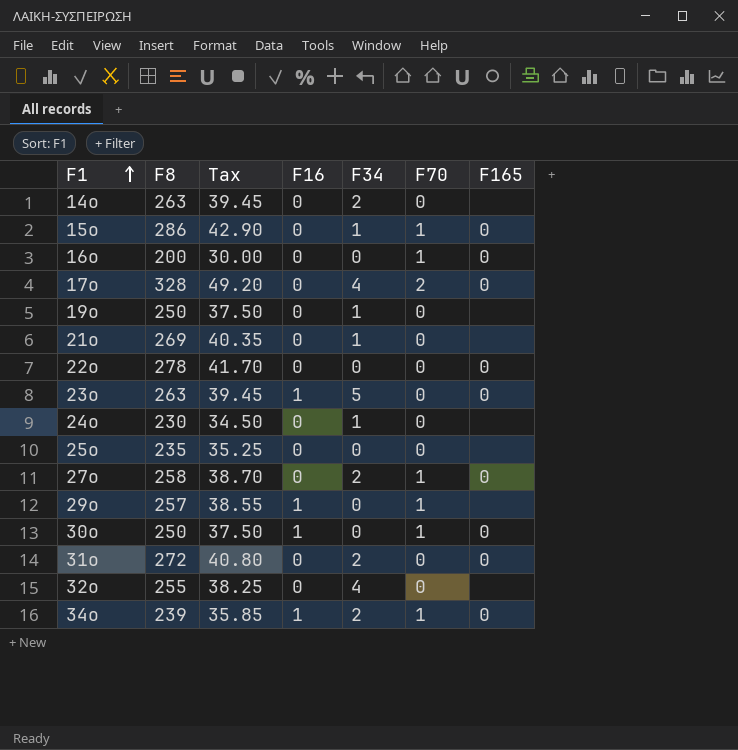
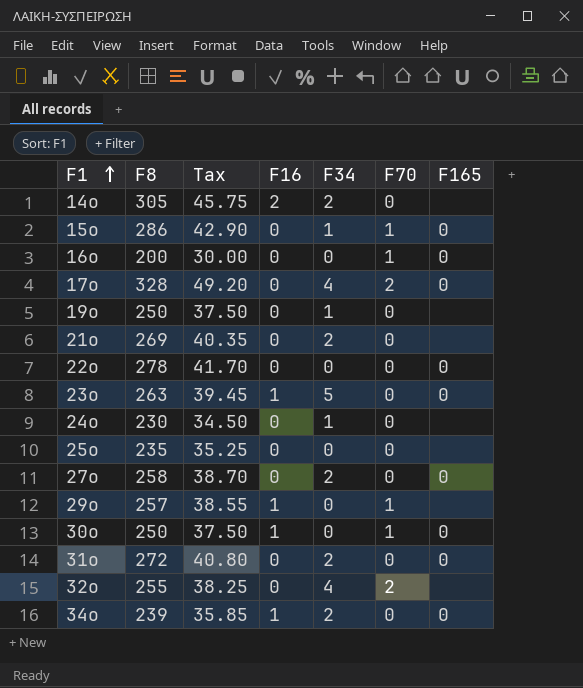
14ο | F8: 263 -> 305
14ο | Tax: 39.45 -> 45.75
14ο | F16: 0 -> 2
21ο | F34: 1 -> 2
27ο | F70: 1 -> 0
32ο | F70: 0 -> 2
34ο | F70: 1 -> 0

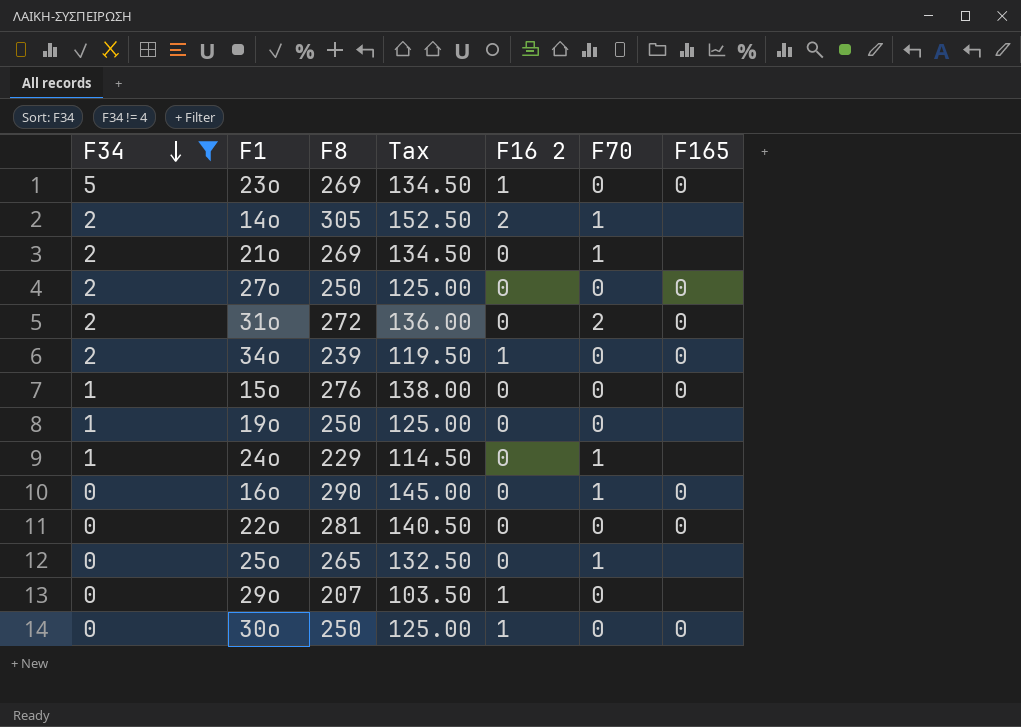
filter: none -> F34 != 4
row order: F1 ascending -> F34 descending
column F34 | position: 5 -> 1
column Tax | formula: [F8] * 0.15 -> [F8] * 0.5
column name: F16 -> F16 2
23ο | F8: 263 -> 269
14ο | F70: 0 -> 1
21ο | F70: 0 -> 1
27ο | F8: 258 -> 250
31ο | F70: 0 -> 2
15ο | F8: 286 -> 276
15ο | F70: 1 -> 0
24ο | F8: 230 -> 229
24ο | F70: 0 -> 1
16ο | F8: 200 -> 290
22ο | F8: 278 -> 281
25ο | F8: 235 -> 265
25ο | F70: 0 -> 1
29ο | F8: 257 -> 207
29ο | F70: 1 -> 0
30ο | F70: 1 -> 0

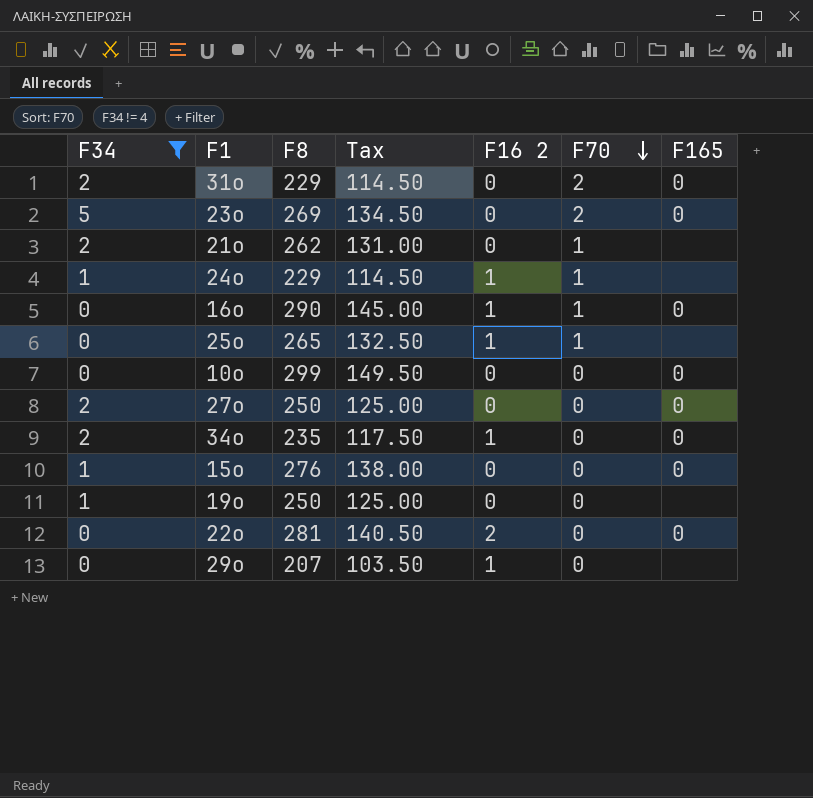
row order: F34 descending -> F70 descending
row 14ο: 2 | 305 | 152.50 | 2 | 1 | none -> none
row 30ο: 0 | 250 | 125.00 | 1 | 0 | 0 -> none
31ο | F8: 272 -> 229
31ο | Tax: 136.00 -> 114.50
23ο | F16 2: 1 -> 0
23ο | F70: 0 -> 2
21ο | F8: 269 -> 262
21ο | Tax: 134.50 -> 131.00
24ο | F16 2: 0 -> 1
16ο | F16 2: 0 -> 1
25ο | F16 2: 0 -> 1
row 10ο: none -> 0 | 299 | 149.50 | 0 | 0 | 0
34ο | F8: 239 -> 235
34ο | Tax: 119.50 -> 117.50
22ο | F16 2: 0 -> 2

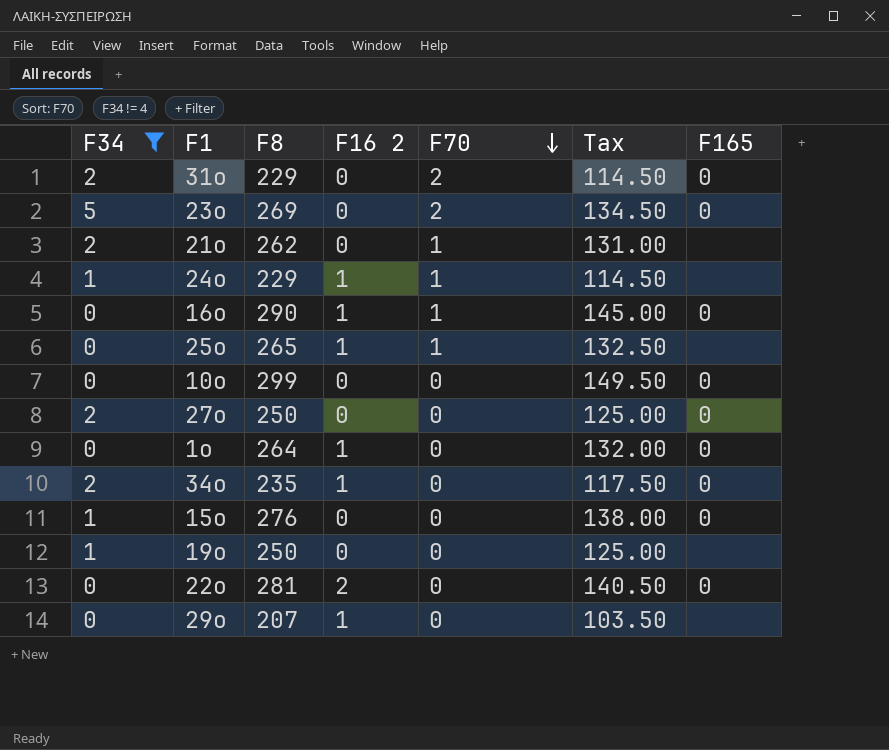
column Tax | position: 4 -> 6
row 1ο: none -> 0 | 264 | 1 | 0 | 132.00 | 0

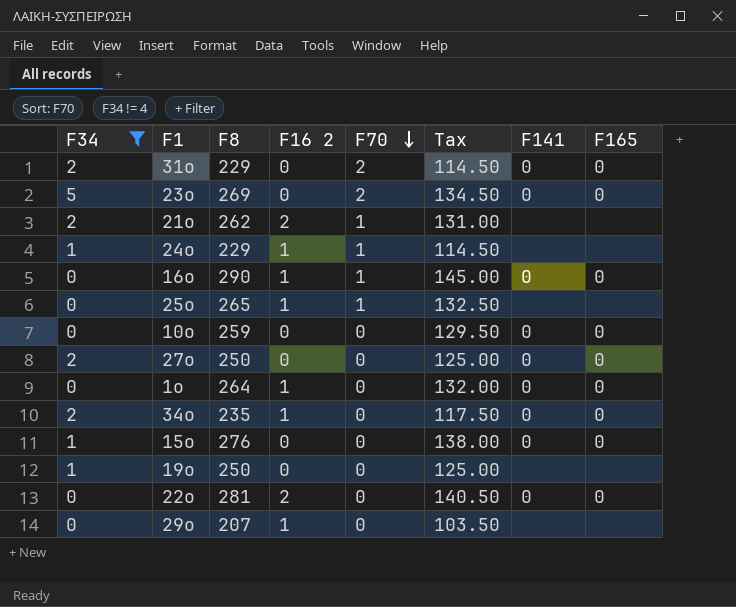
column F141 | position: none -> 7
21ο | F16 2: 0 -> 2
10ο | F8: 299 -> 259
10ο | Tax: 149.50 -> 129.50

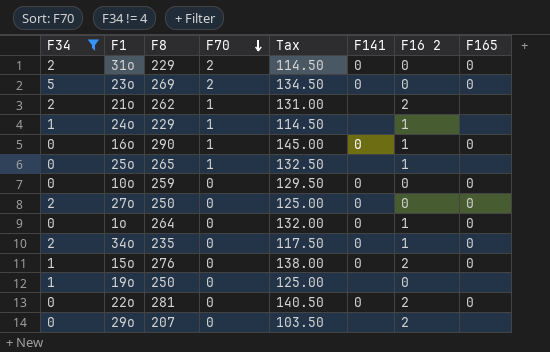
column F16 2 | position: 4 -> 7
15ο | F16 2: 0 -> 2
29ο | F16 2: 1 -> 2

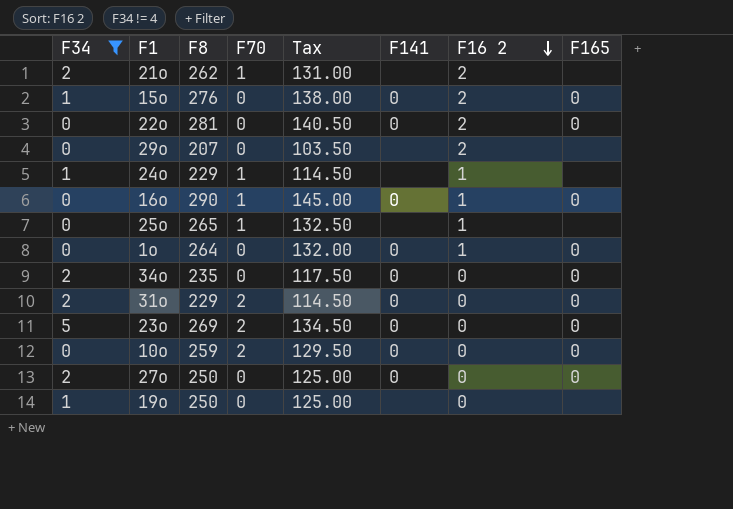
row order: F70 descending -> F16 2 descending
34ο | F16 2: 1 -> 0
10ο | F70: 0 -> 2

